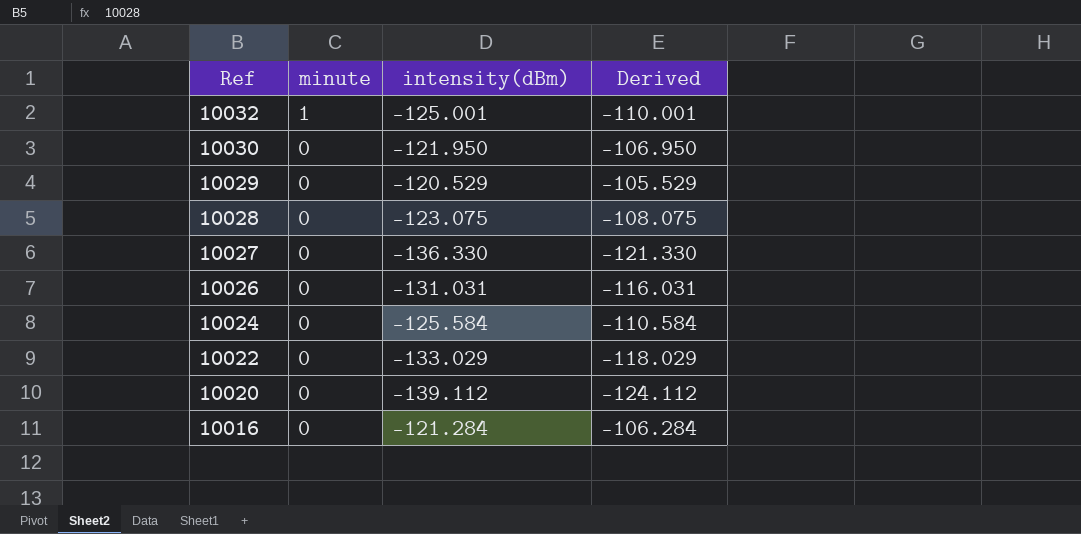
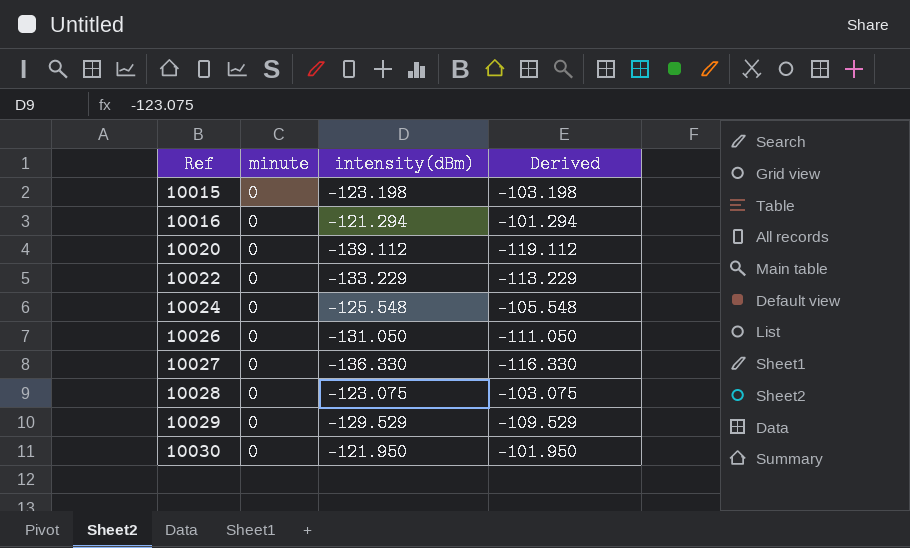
row order: Ref descending -> Ref ascending
column Derived | formula: [intensity(dBm)] + 15 -> [intensity(dBm)] + 20
row 10032: 1 | -125.001 | -110.001 -> none
row 10015: none -> 0 | -123.198 | -103.198
10016 | intensity(dBm): -121.284 -> -121.294
10022 | intensity(dBm): -133.029 -> -133.229
10024 | intensity(dBm): -125.584 -> -125.548
10026 | intensity(dBm): -131.031 -> -131.050
10029 | intensity(dBm): -120.529 -> -129.529

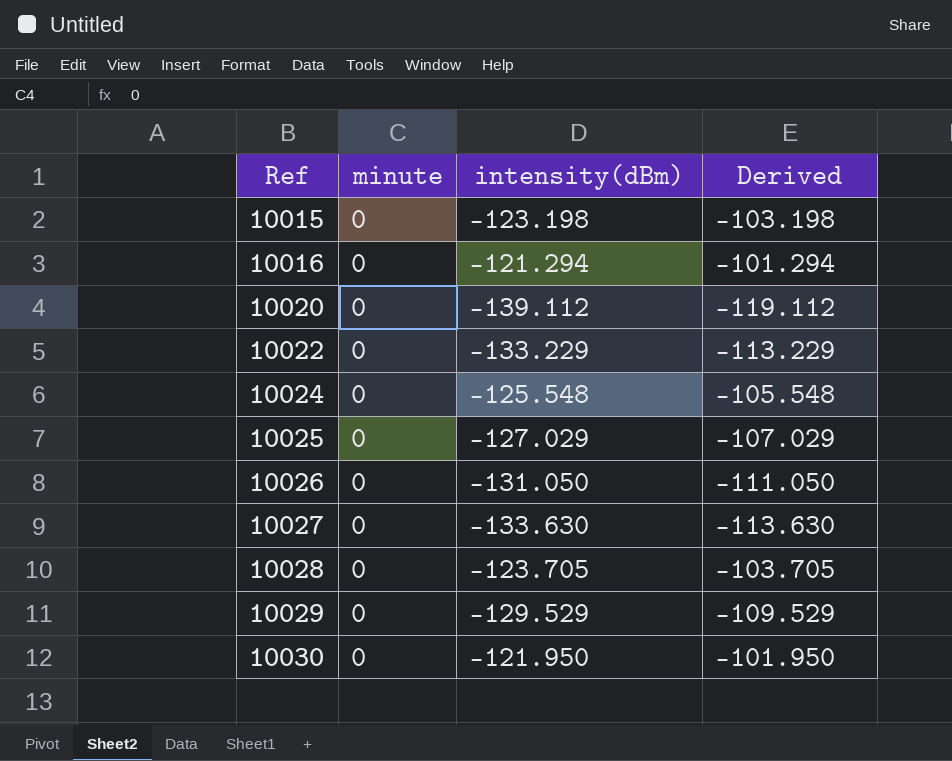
row 10025: none -> 0 | -127.029 | -107.029
10027 | intensity(dBm): -136.330 -> -133.630
10027 | Derived: -116.330 -> -113.630
10028 | intensity(dBm): -123.075 -> -123.705
10028 | Derived: -103.075 -> -103.705

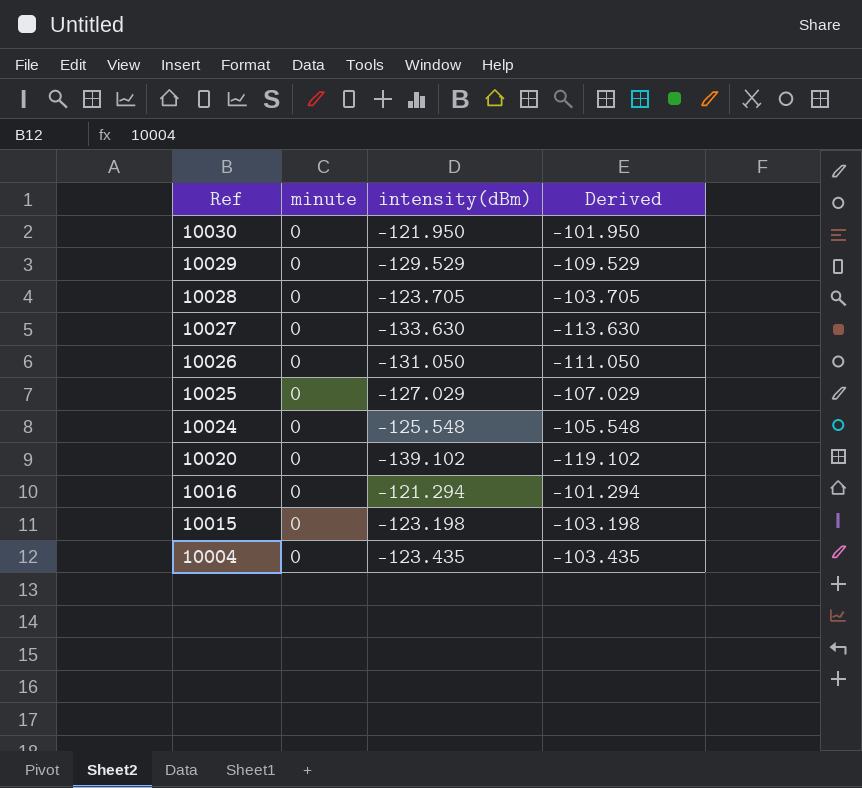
row order: Ref ascending -> Ref descending
row 10022: 0 | -133.229 | -113.229 -> none
10020 | intensity(dBm): -139.112 -> -139.102
10020 | Derived: -119.112 -> -119.102
row 10004: none -> 0 | -123.435 | -103.435

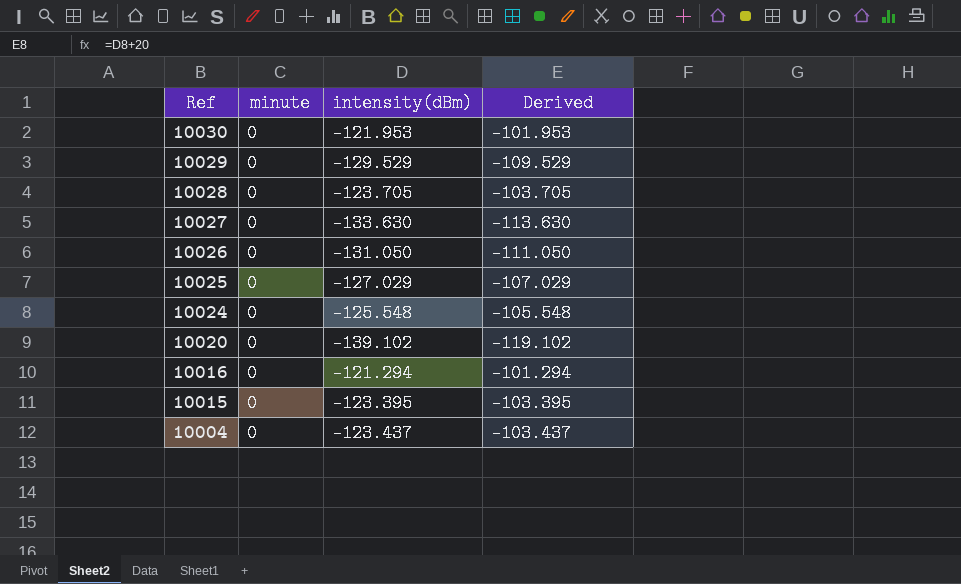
10030 | intensity(dBm): -121.950 -> -121.953
10030 | Derived: -101.950 -> -101.953
10015 | intensity(dBm): -123.198 -> -123.395
10015 | Derived: -103.198 -> -103.395
10004 | intensity(dBm): -123.435 -> -123.437
10004 | Derived: -103.435 -> -103.437

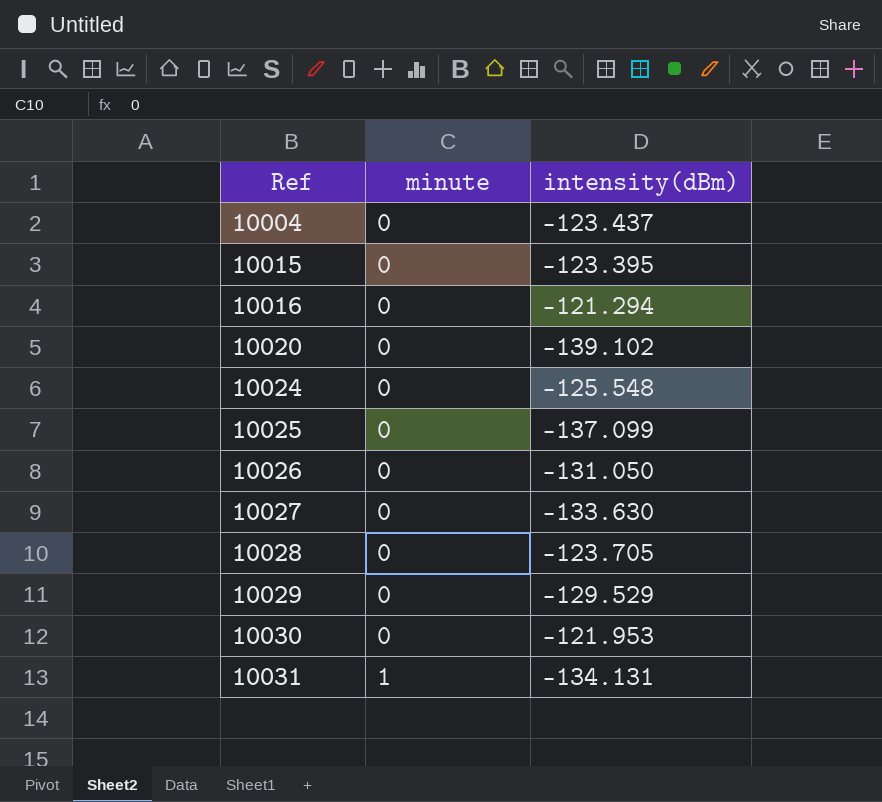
row order: Ref descending -> Ref ascending
column Derived | formula: [intensity(dBm)] + 20 -> none
10025 | intensity(dBm): -127.029 -> -137.099
row 10031: none -> 1 | -134.131

